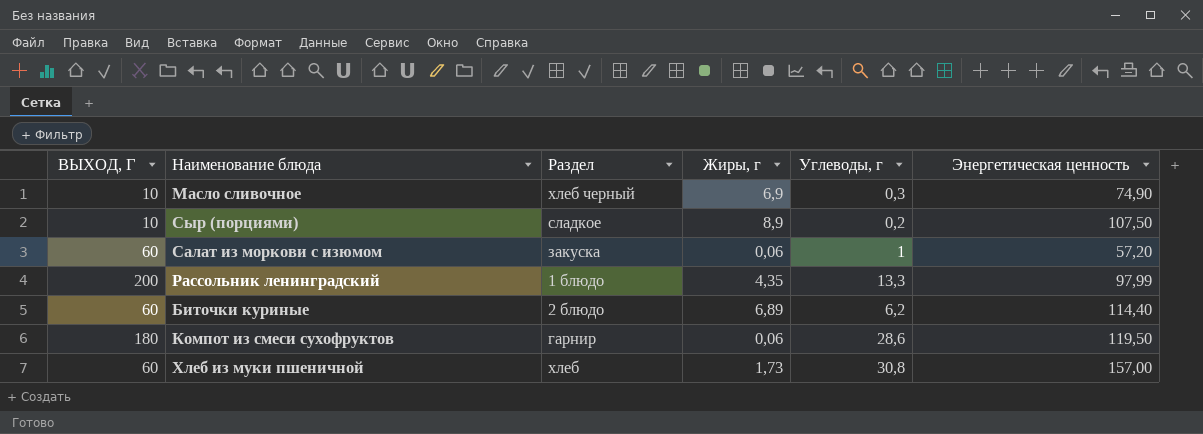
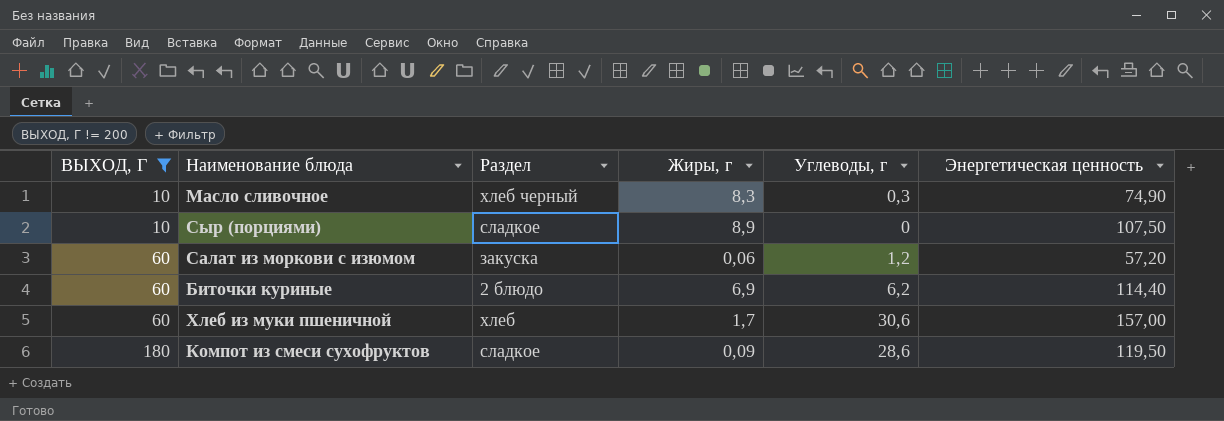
filter: none -> ВЫХОД, Г != 200
row order: none -> ВЫХОД, Г ascending
Масло сливочное | Жиры, г: 6,9 -> 8,3
Сыр (порциями) | Углеводы, г: 0,2 -> 0
Салат из моркови с изюмом | Углеводы, г: 1 -> 1,2
Биточки куриные | Жиры, г: 6,89 -> 6,9
Хлеб из муки пшеничной | Жиры, г: 1,73 -> 1,7
Хлеб из муки пшеничной | Углеводы, г: 30,8 -> 30,6
Компот из смеси сухофруктов | Раздел: гарнир -> сладкое
Компот из смеси сухофруктов | Жиры, г: 0,06 -> 0,09

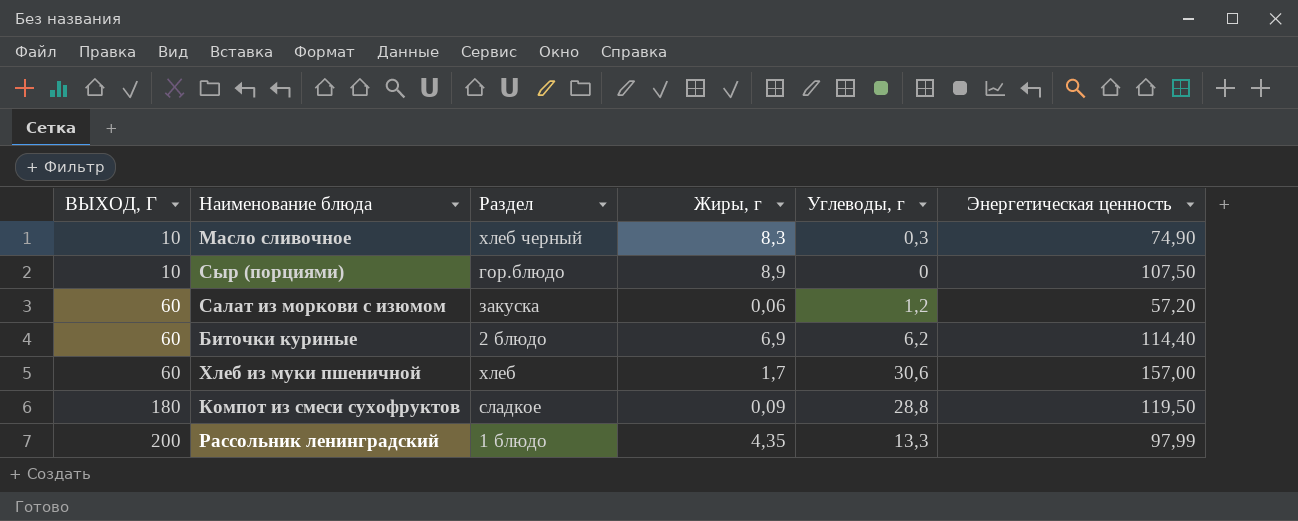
filter: ВЫХОД, Г != 200 -> none
Сыр (порциями) | Раздел: сладкое -> гор.блюдо
Компот из смеси сухофруктов | Углеводы, г: 28,6 -> 28,8

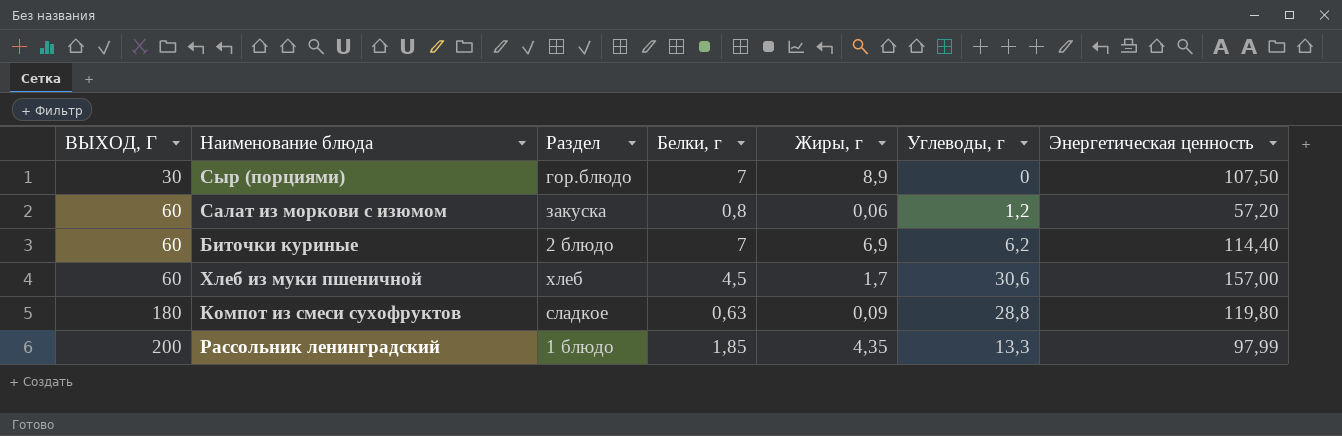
column Белки, г | position: none -> 4
row Масло сливочное: 10 | хлеб черный | 8,3 | 0,3 | 74,90 -> none
Сыр (порциями) | ВЫХОД, Г: 10 -> 30
Компот из смеси сухофруктов | Энергетическая ценность: 119,50 -> 119,80

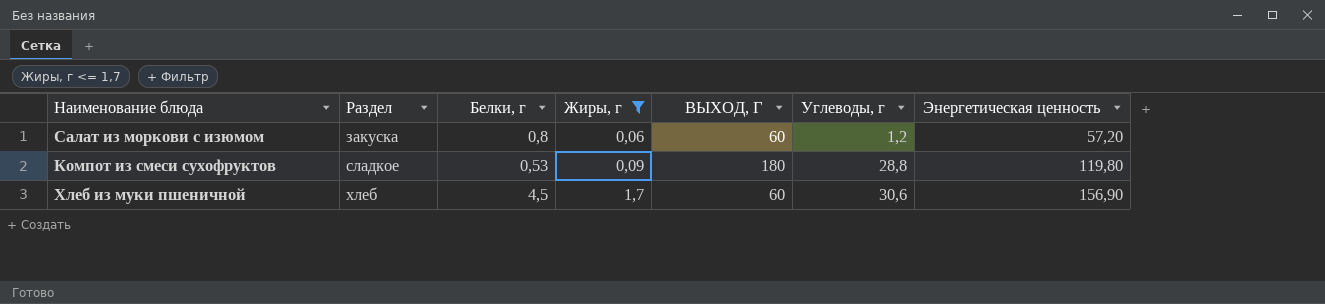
filter: none -> Жиры, г <= 1,7
row order: ВЫХОД, Г ascending -> Раздел ascending
column ВЫХОД, Г | position: 1 -> 5
Компот из смеси сухофруктов | Белки, г: 0,63 -> 0,53
Хлеб из муки пшеничной | Энергетическая ценность: 157,00 -> 156,90

